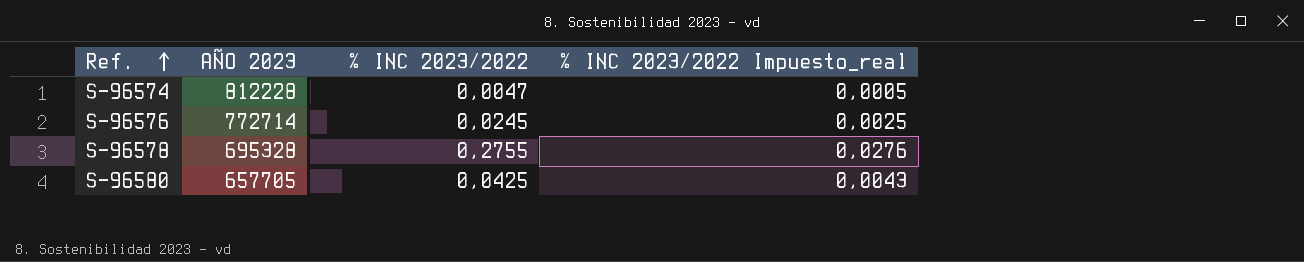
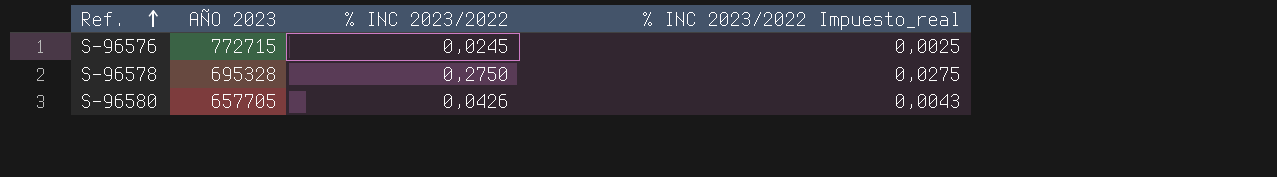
row S-96574: 812228 | 0,0047 | 0,0005 -> none
S-96576 | AÑO 2023: 772714 -> 772715
S-96578 | % INC 2023/2022: 0,2755 -> 0,2750
S-96578 | % INC 2023/2022 Impuesto_real: 0,0276 -> 0,0275
S-96580 | % INC 2023/2022: 0,0425 -> 0,0426

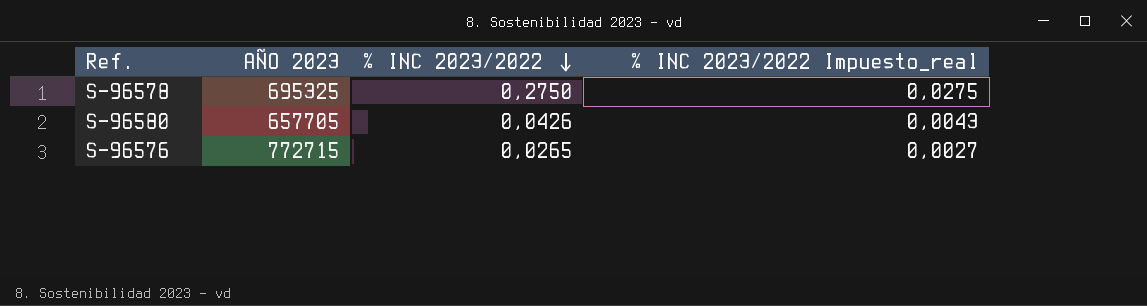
row order: Ref. ascending -> % INC 2023/2022 descending
S-96578 | AÑO 2023: 695328 -> 695325
S-96576 | % INC 2023/2022: 0,0245 -> 0,0265
S-96576 | % INC 2023/2022 Impuesto_real: 0,0025 -> 0,0027

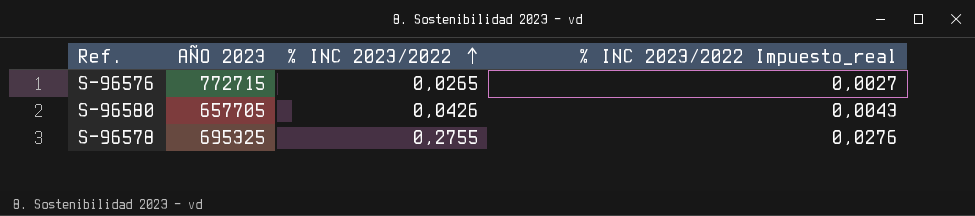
row order: % INC 2023/2022 descending -> % INC 2023/2022 ascending
S-96578 | % INC 2023/2022: 0,2750 -> 0,2755
S-96578 | % INC 2023/2022 Impuesto_real: 0,0275 -> 0,0276

